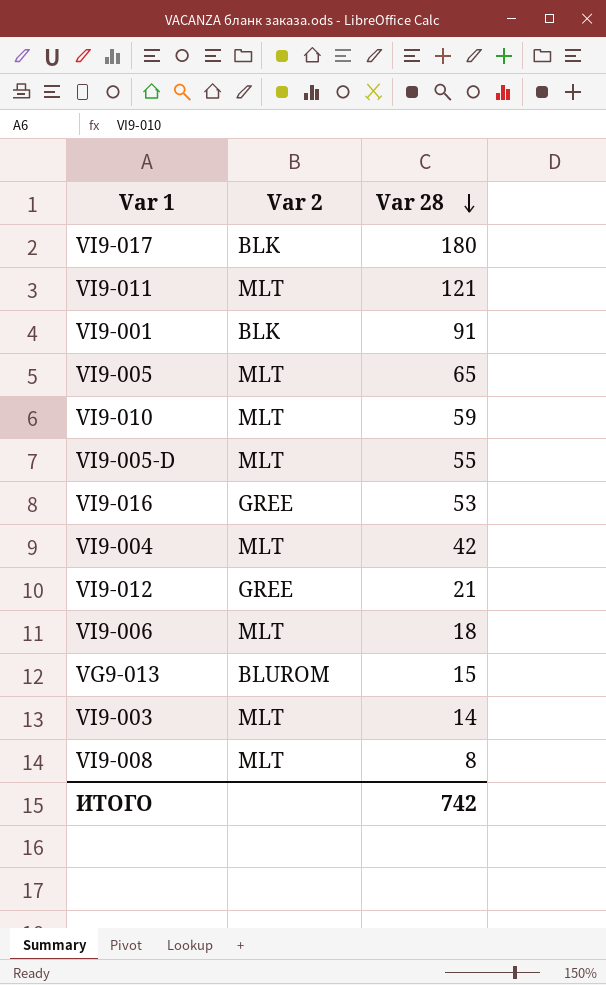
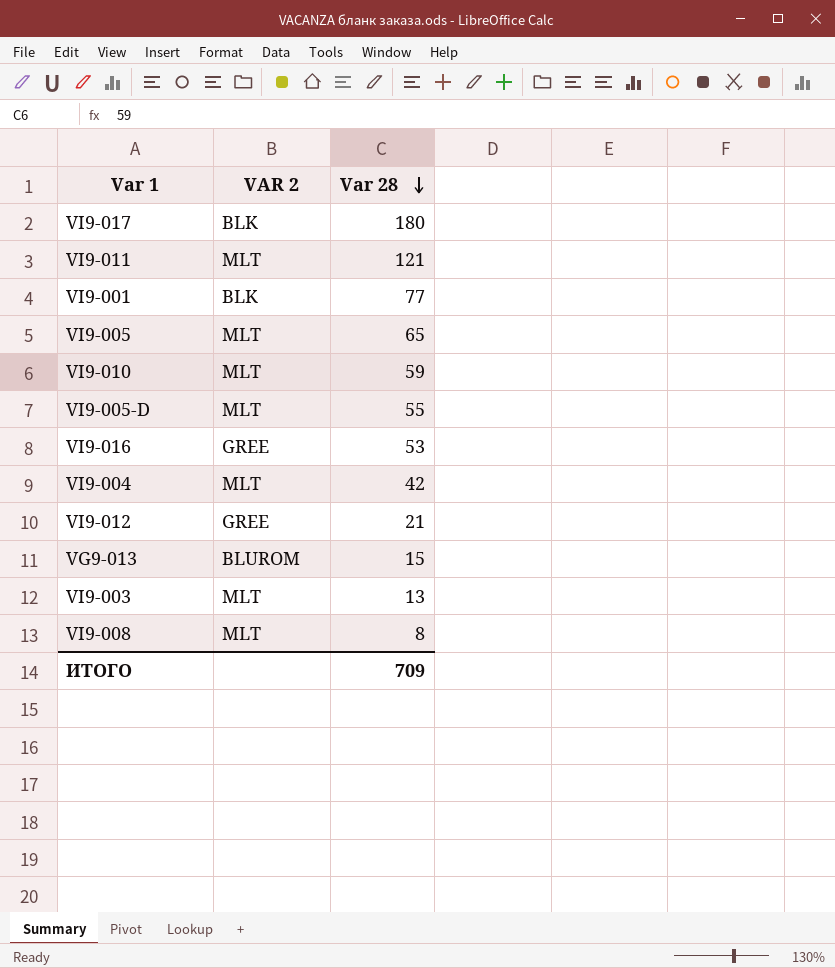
column name: Var 2 -> VAR 2
row VI9-006: MLT | 18 -> none
VI9-001 | Var 28: 91 -> 77
VI9-003 | Var 28: 14 -> 13
ИТОГО | Var 28: 742 -> 709

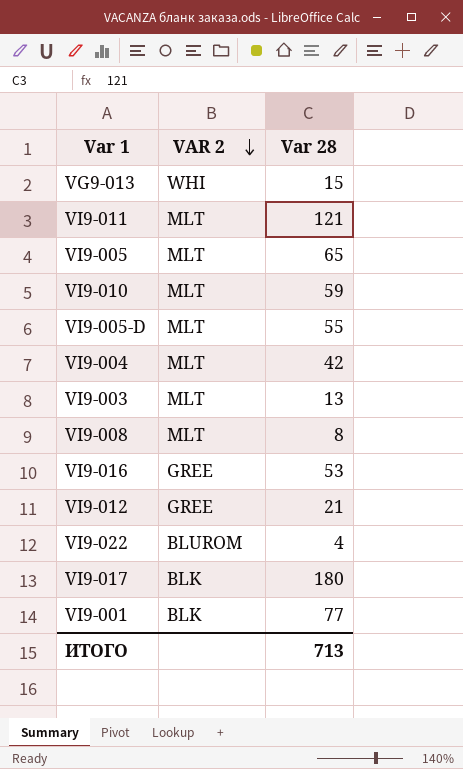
row order: Var 28 descending -> VAR 2 descending
VG9-013 | VAR 2: BLUROM -> WHI
row VI9-022: none -> BLUROM | 4
ИТОГО | Var 28: 709 -> 713

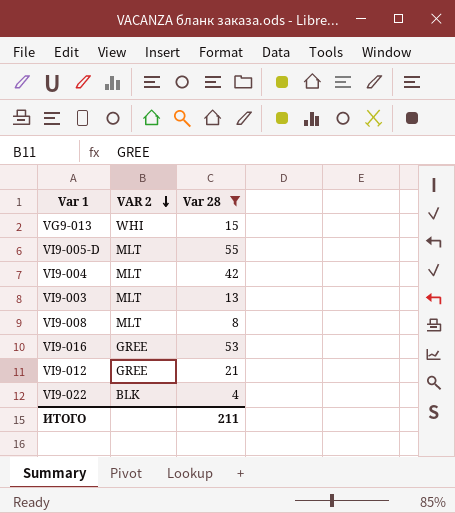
filter: none -> Var 28 <= 55
VI9-022 | VAR 2: BLUROM -> BLK
ИТОГО | Var 28: 713 -> 211

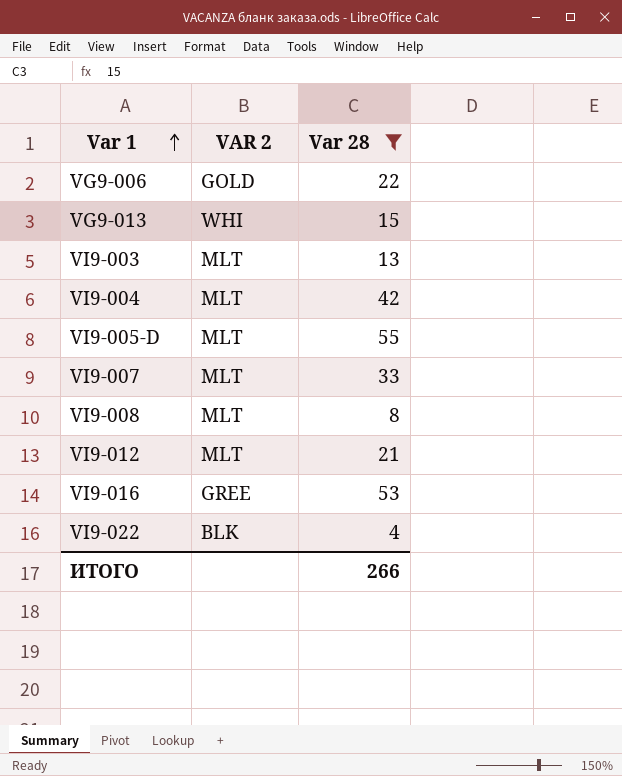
row order: VAR 2 descending -> Var 1 ascending
row VG9-006: none -> GOLD | 22
row VI9-007: none -> MLT | 33
VI9-012 | VAR 2: GREE -> MLT
ИТОГО | Var 28: 211 -> 266

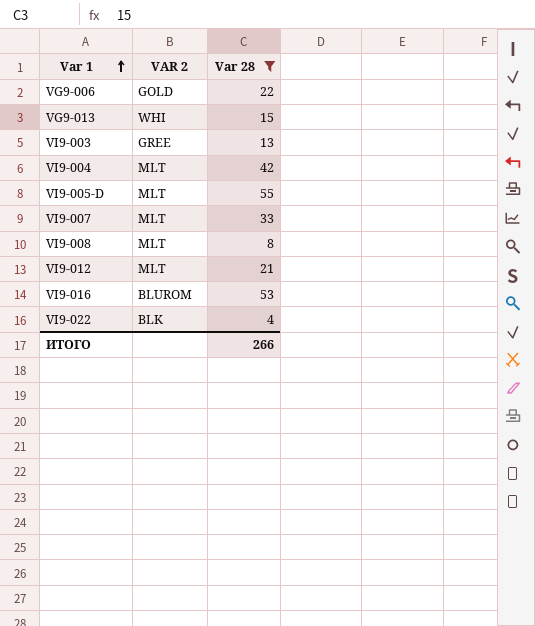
VI9-003 | VAR 2: MLT -> GREE
VI9-016 | VAR 2: GREE -> BLUROM

